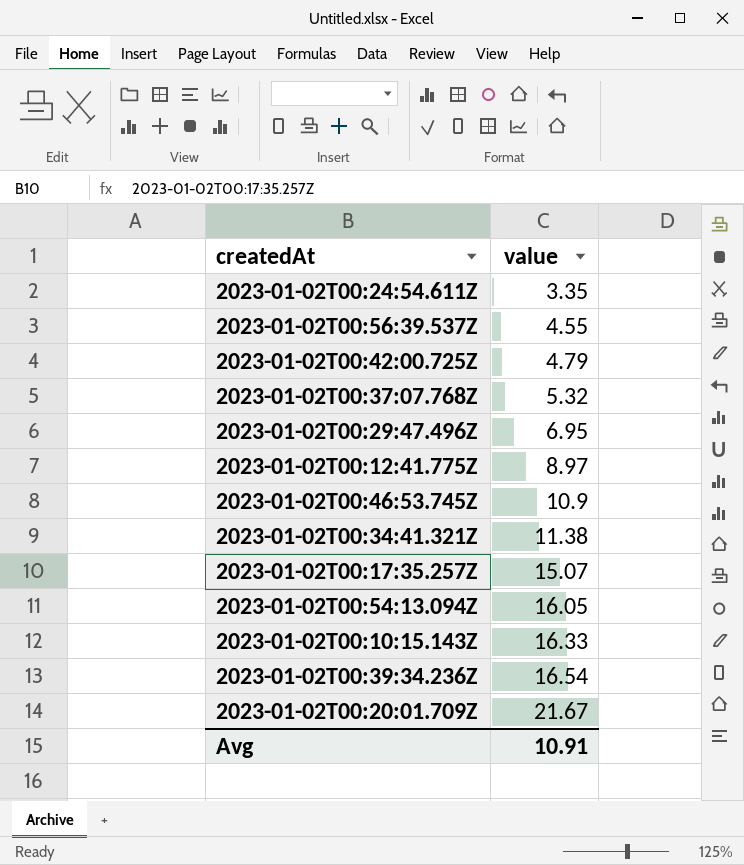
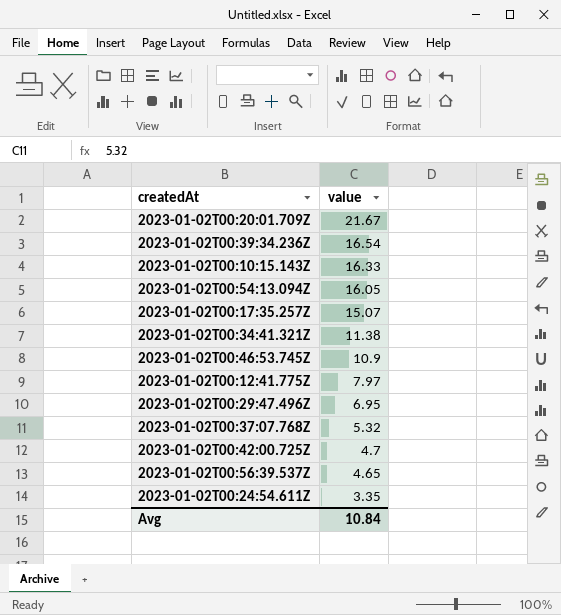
row order: value ascending -> value descending
2023-01-02T00:12:41.775Z | value: 8.97 -> 7.97
2023-01-02T00:42:00.725Z | value: 4.79 -> 4.7
2023-01-02T00:56:39.537Z | value: 4.55 -> 4.65
Avg | value: 10.91 -> 10.84

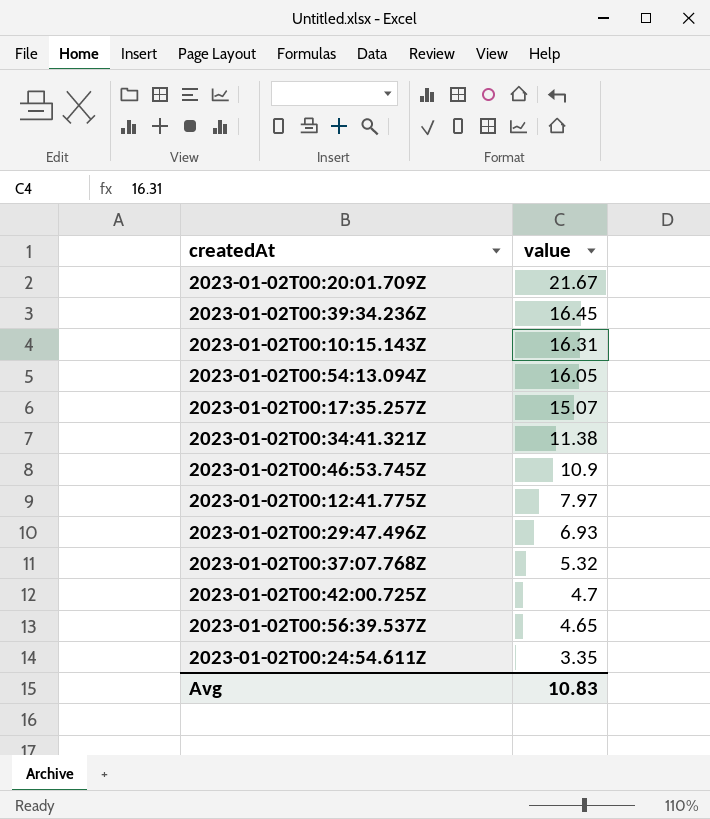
2023-01-02T00:39:34.236Z | value: 16.54 -> 16.45
2023-01-02T00:10:15.143Z | value: 16.33 -> 16.31
2023-01-02T00:29:47.496Z | value: 6.95 -> 6.93
Avg | value: 10.84 -> 10.83

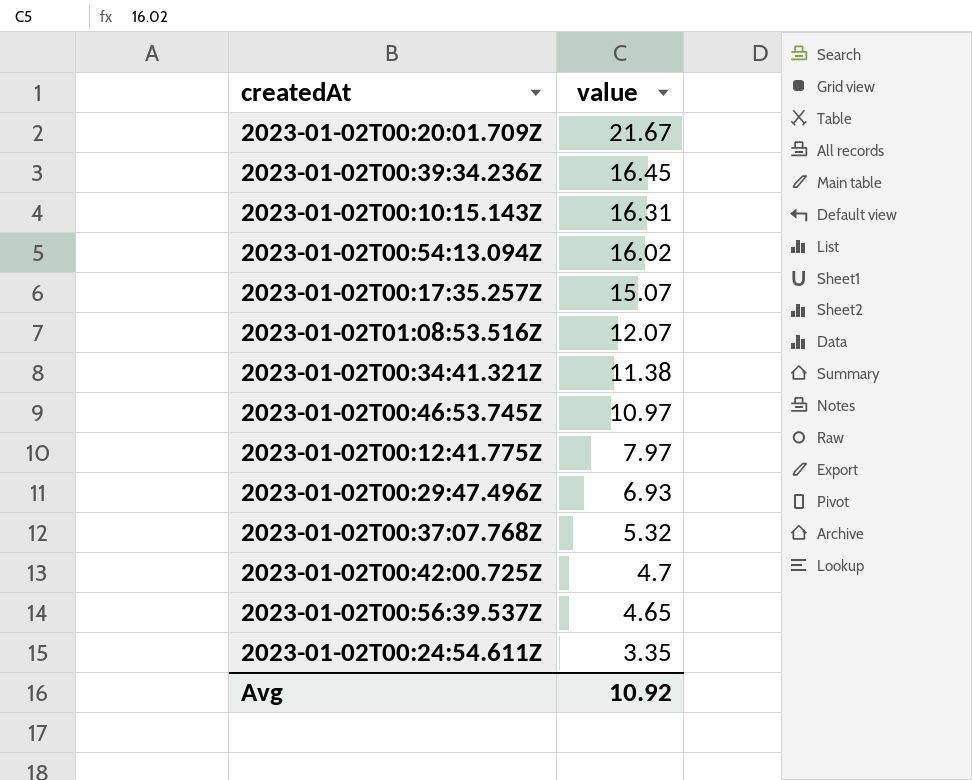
2023-01-02T00:54:13.094Z | value: 16.05 -> 16.02
row 2023-01-02T01:08:53.516Z: none -> 12.07
2023-01-02T00:46:53.745Z | value: 10.9 -> 10.97
Avg | value: 10.83 -> 10.92

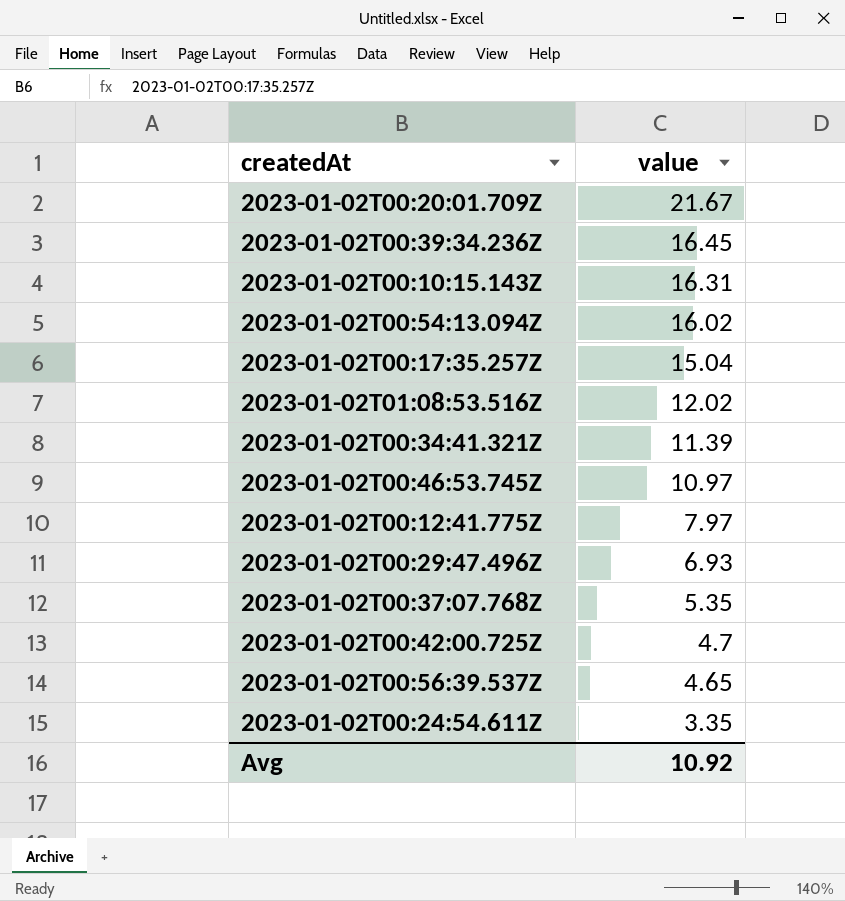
2023-01-02T00:17:35.257Z | value: 15.07 -> 15.04
2023-01-02T01:08:53.516Z | value: 12.07 -> 12.02
2023-01-02T00:34:41.321Z | value: 11.38 -> 11.39
2023-01-02T00:37:07.768Z | value: 5.32 -> 5.35

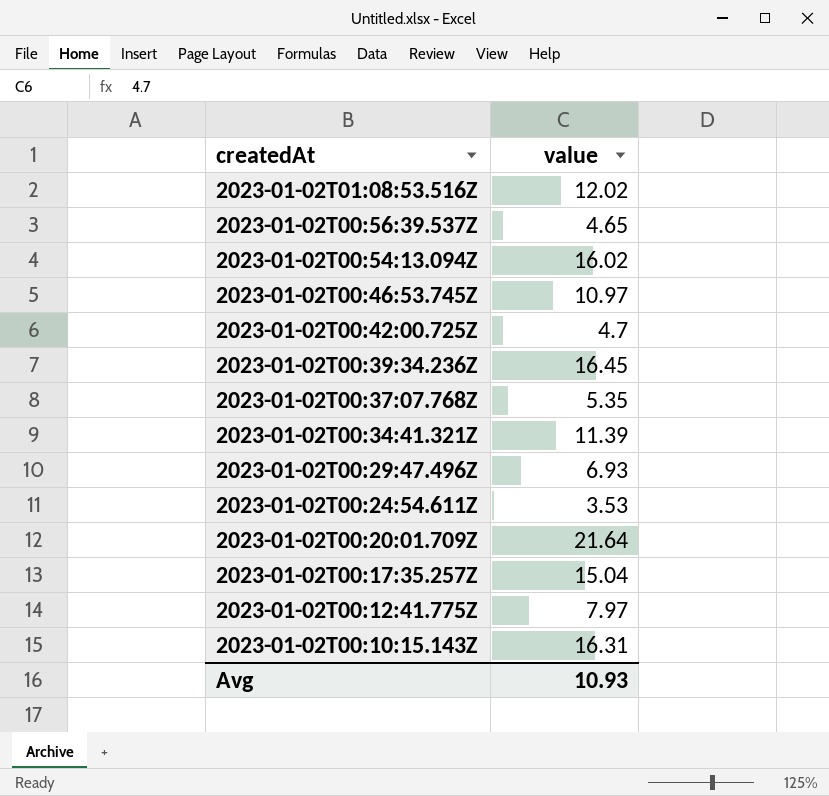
row order: value descending -> createdAt descending
2023-01-02T00:24:54.611Z | value: 3.35 -> 3.53
2023-01-02T00:20:01.709Z | value: 21.67 -> 21.64
Avg | value: 10.92 -> 10.93

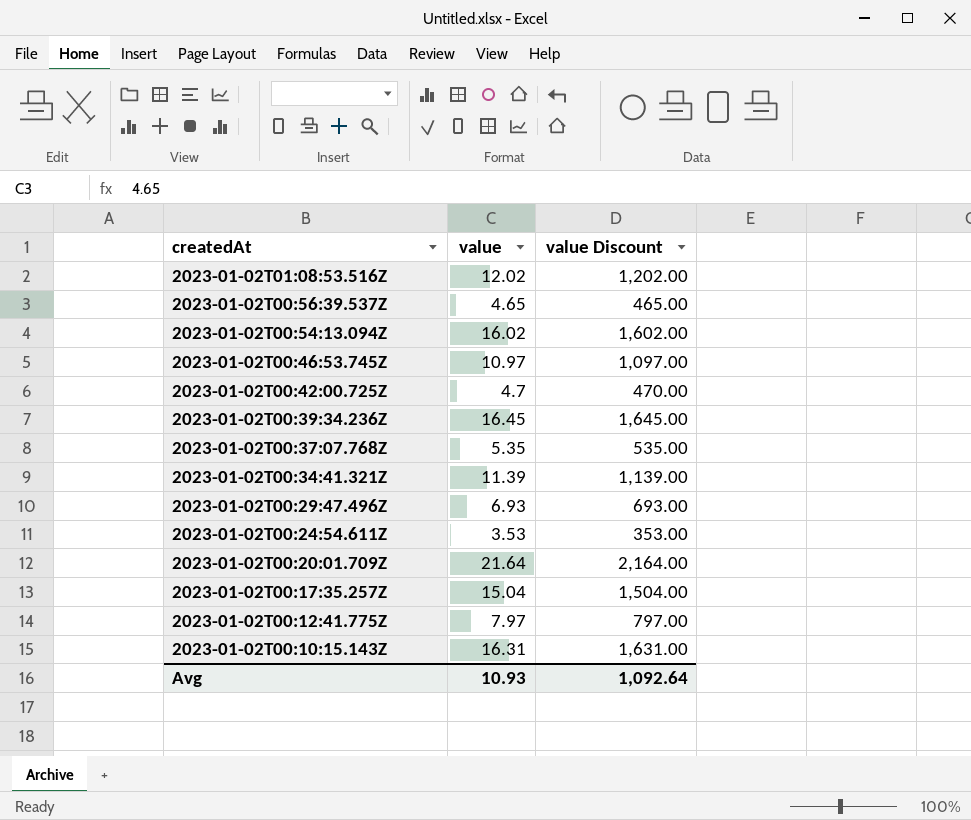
column value Discount | formula: none -> [value] * 100

